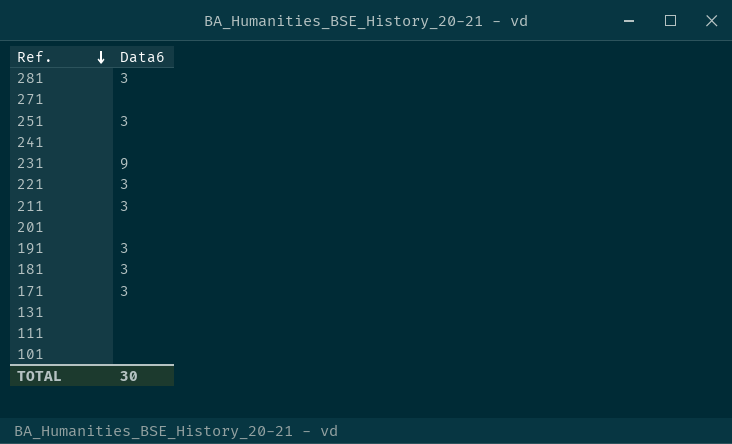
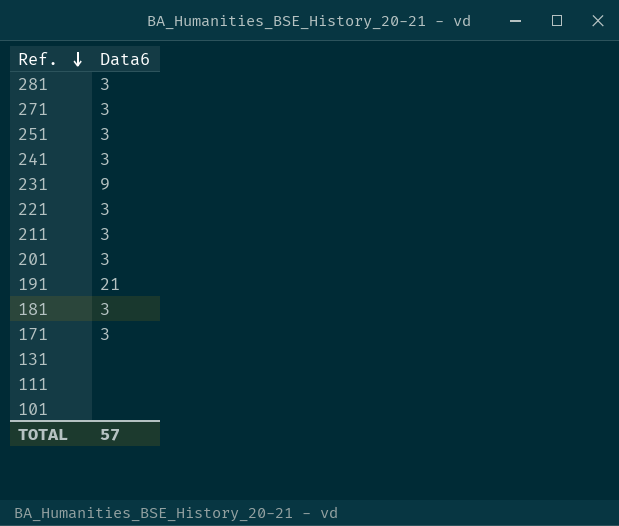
271 | Data6: none -> 3
241 | Data6: none -> 3
201 | Data6: none -> 3
191 | Data6: 3 -> 21
TOTAL | Data6: 30 -> 57

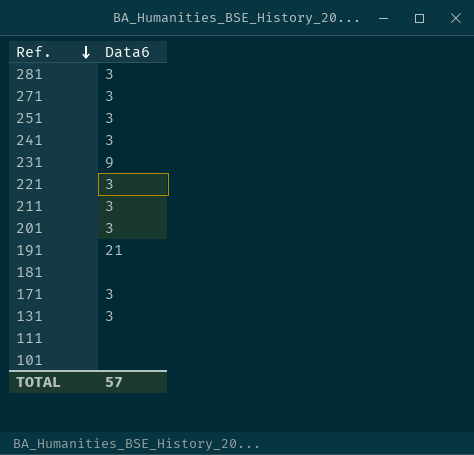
181 | Data6: 3 -> none
131 | Data6: none -> 3

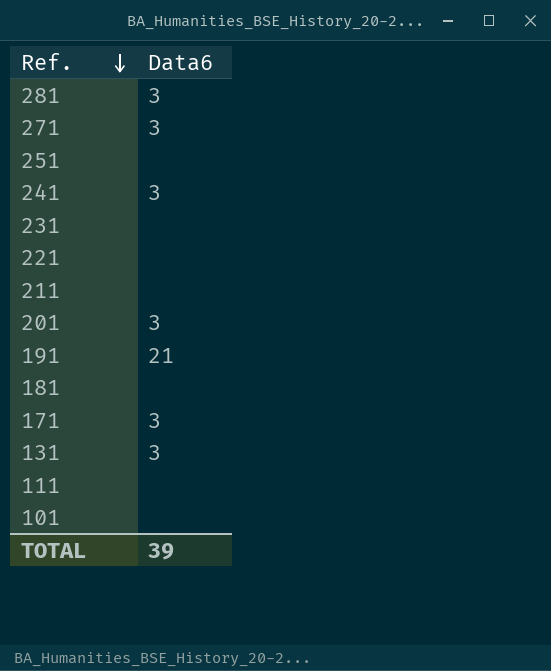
251 | Data6: 3 -> none
231 | Data6: 9 -> none
221 | Data6: 3 -> none
211 | Data6: 3 -> none
TOTAL | Data6: 57 -> 39

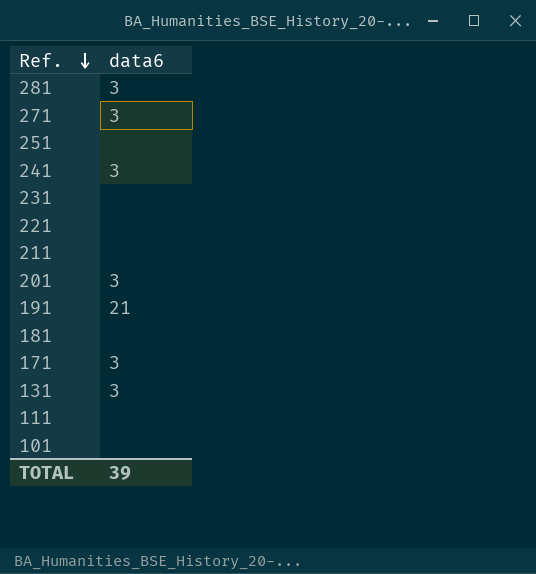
column name: Data6 -> data6

